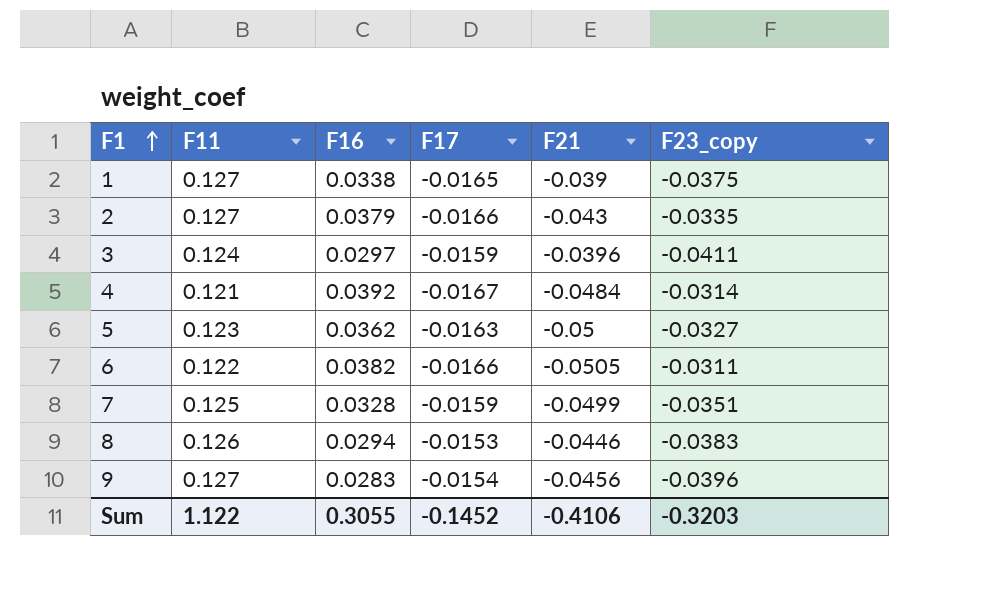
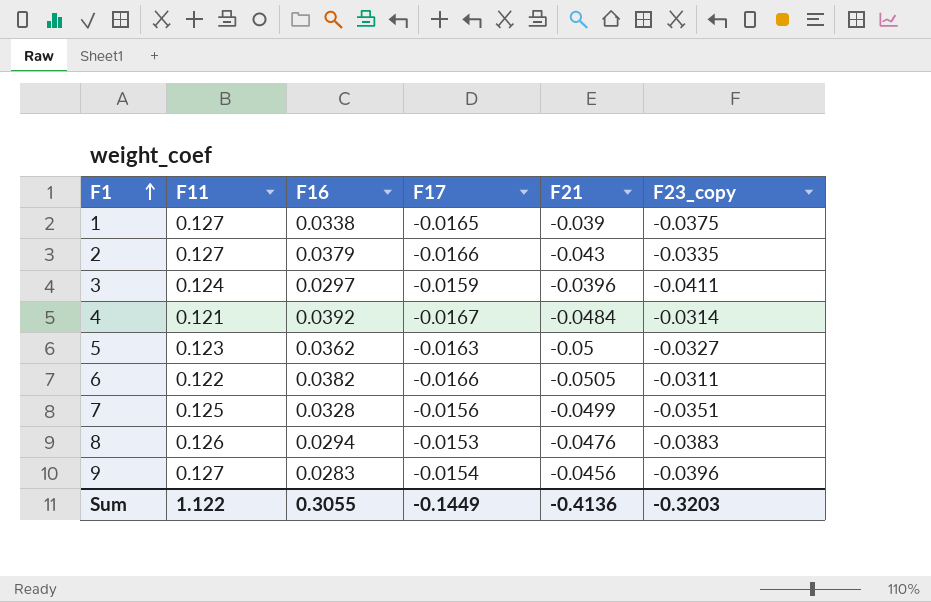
7 | F17: -0.0159 -> -0.0156
8 | F21: -0.0446 -> -0.0476
Sum | F17: -0.1452 -> -0.1449
Sum | F21: -0.4106 -> -0.4136

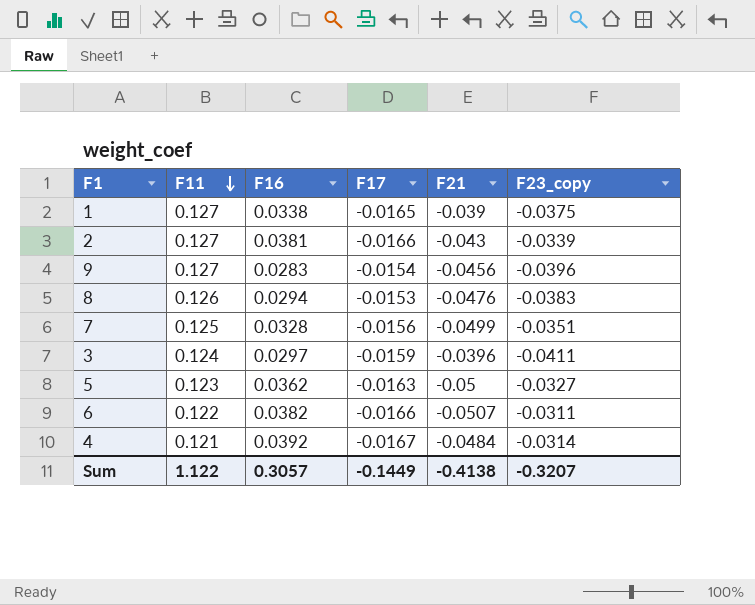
row order: F1 ascending -> F11 descending
2 | F16: 0.0379 -> 0.0381
2 | F23_copy: -0.0335 -> -0.0339
6 | F21: -0.0505 -> -0.0507
Sum | F16: 0.3055 -> 0.3057
Sum | F21: -0.4136 -> -0.4138
Sum | F23_copy: -0.3203 -> -0.3207

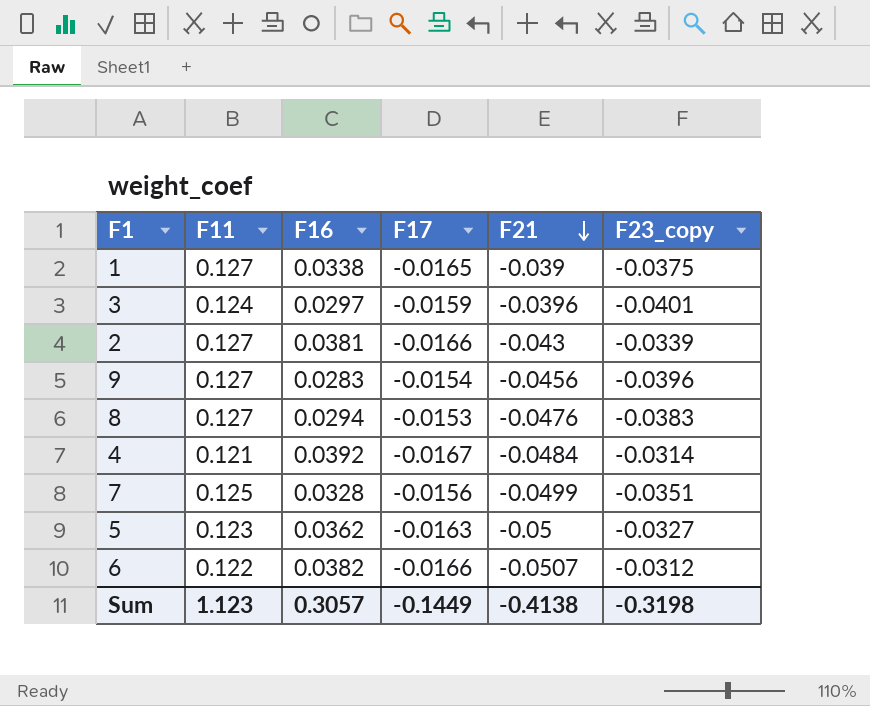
row order: F11 descending -> F21 descending
3 | F23_copy: -0.0411 -> -0.0401
8 | F11: 0.126 -> 0.127
6 | F23_copy: -0.0311 -> -0.0312
Sum | F11: 1.122 -> 1.123
Sum | F23_copy: -0.3207 -> -0.3198

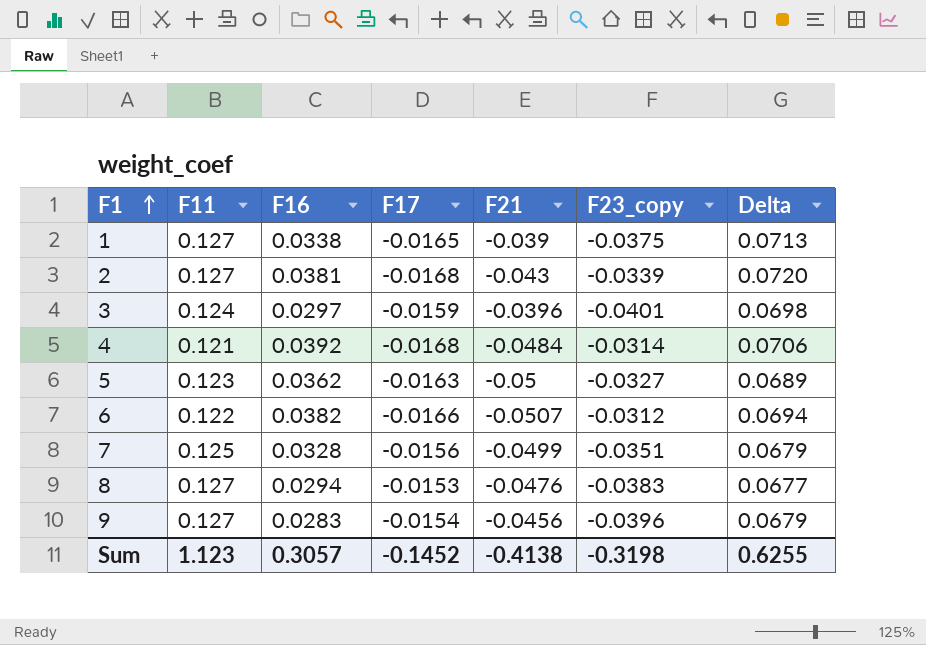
row order: F21 descending -> F1 ascending
column Delta | formula: none -> [F16] - [F23_copy]
2 | F17: -0.0166 -> -0.0168
4 | F17: -0.0167 -> -0.0168
Sum | F17: -0.1449 -> -0.1452

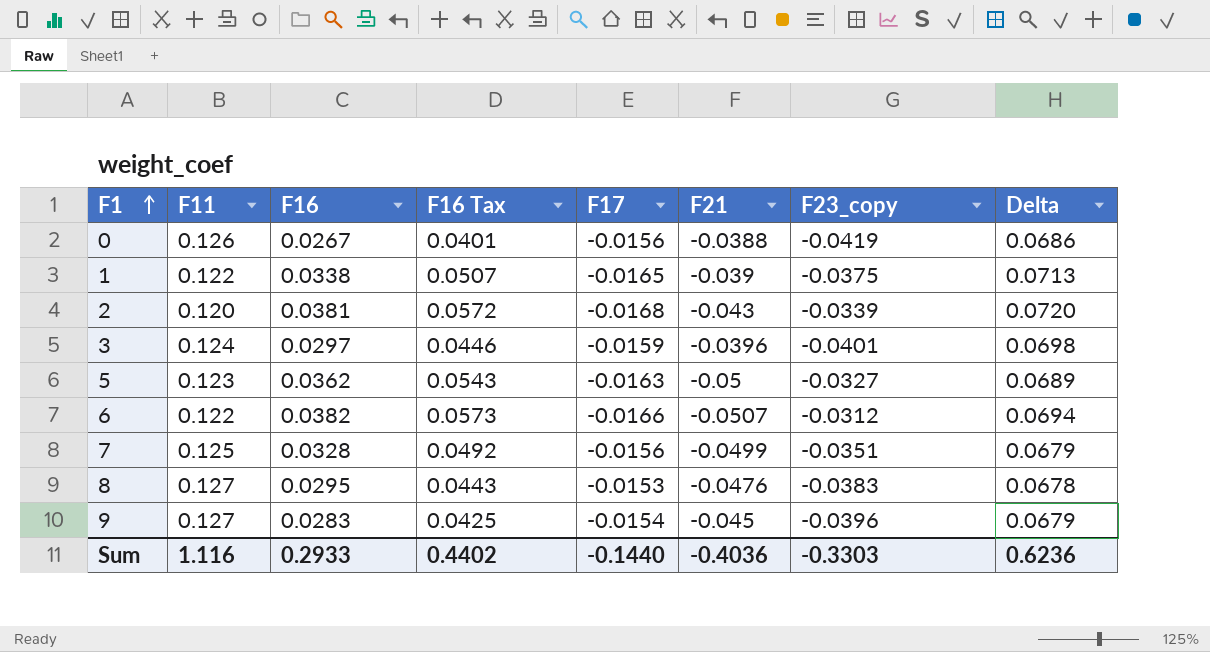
column F16 Tax | formula: none -> [F16] * 1.5
row 4: 0.121 | 0.0392 | -0.0168 | -0.0484 | -0.0314 | 0.0706 -> none
row 0: none -> 0.126 | 0.0267 | 0.0401 | -0.0156 | -0.0388 | -0.0419 | 0.0686
1 | F11: 0.127 -> 0.122
2 | F11: 0.127 -> 0.120
8 | F16: 0.0294 -> 0.0295
8 | Delta: 0.0677 -> 0.0678
9 | F21: -0.0456 -> -0.045
Sum | F11: 1.123 -> 1.116
Sum | F16: 0.3057 -> 0.2933
Sum | F17: -0.1452 -> -0.1440
Sum | F21: -0.4138 -> -0.4036
Sum | F23_copy: -0.3198 -> -0.3303
Sum | Delta: 0.6255 -> 0.6236

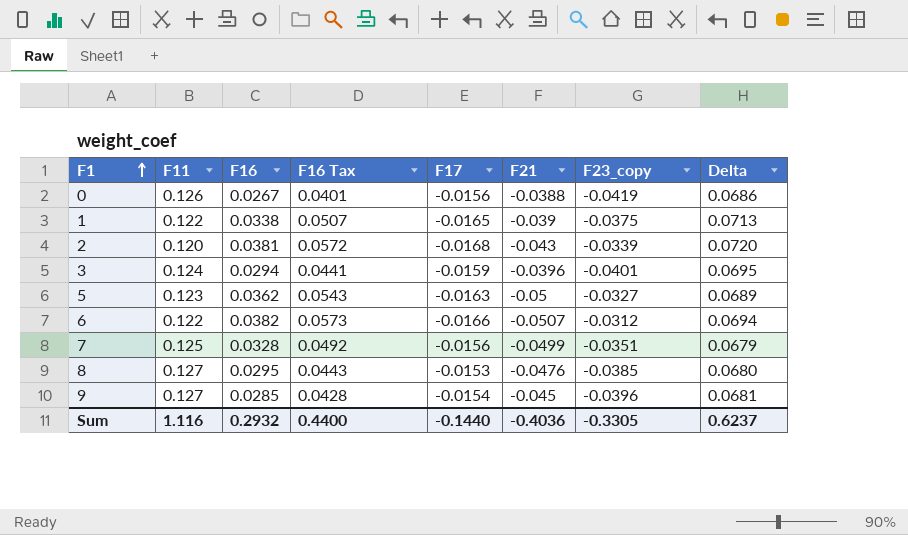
3 | F16: 0.0297 -> 0.0294
3 | F16 Tax: 0.0446 -> 0.0441
3 | Delta: 0.0698 -> 0.0695
8 | F23_copy: -0.0383 -> -0.0385
8 | Delta: 0.0678 -> 0.0680
9 | F16: 0.0283 -> 0.0285
9 | F16 Tax: 0.0425 -> 0.0428
9 | Delta: 0.0679 -> 0.0681
Sum | F16: 0.2933 -> 0.2932
Sum | F16 Tax: 0.4402 -> 0.4400
Sum | F23_copy: -0.3303 -> -0.3305
Sum | Delta: 0.6236 -> 0.6237

